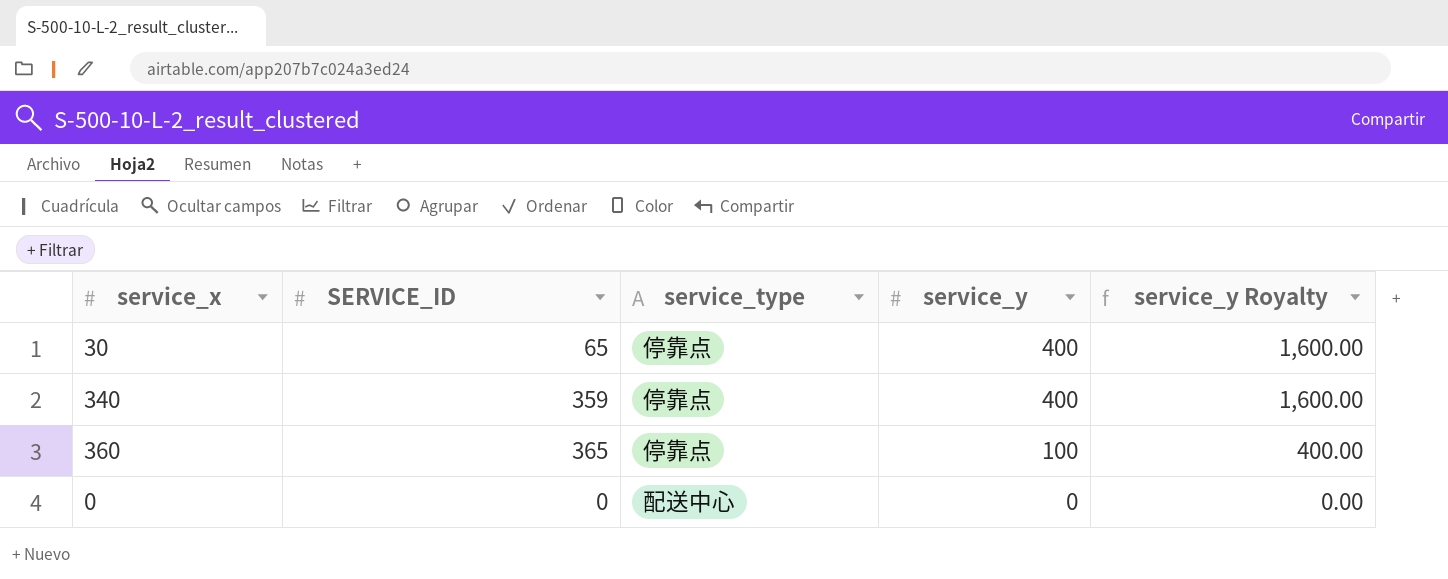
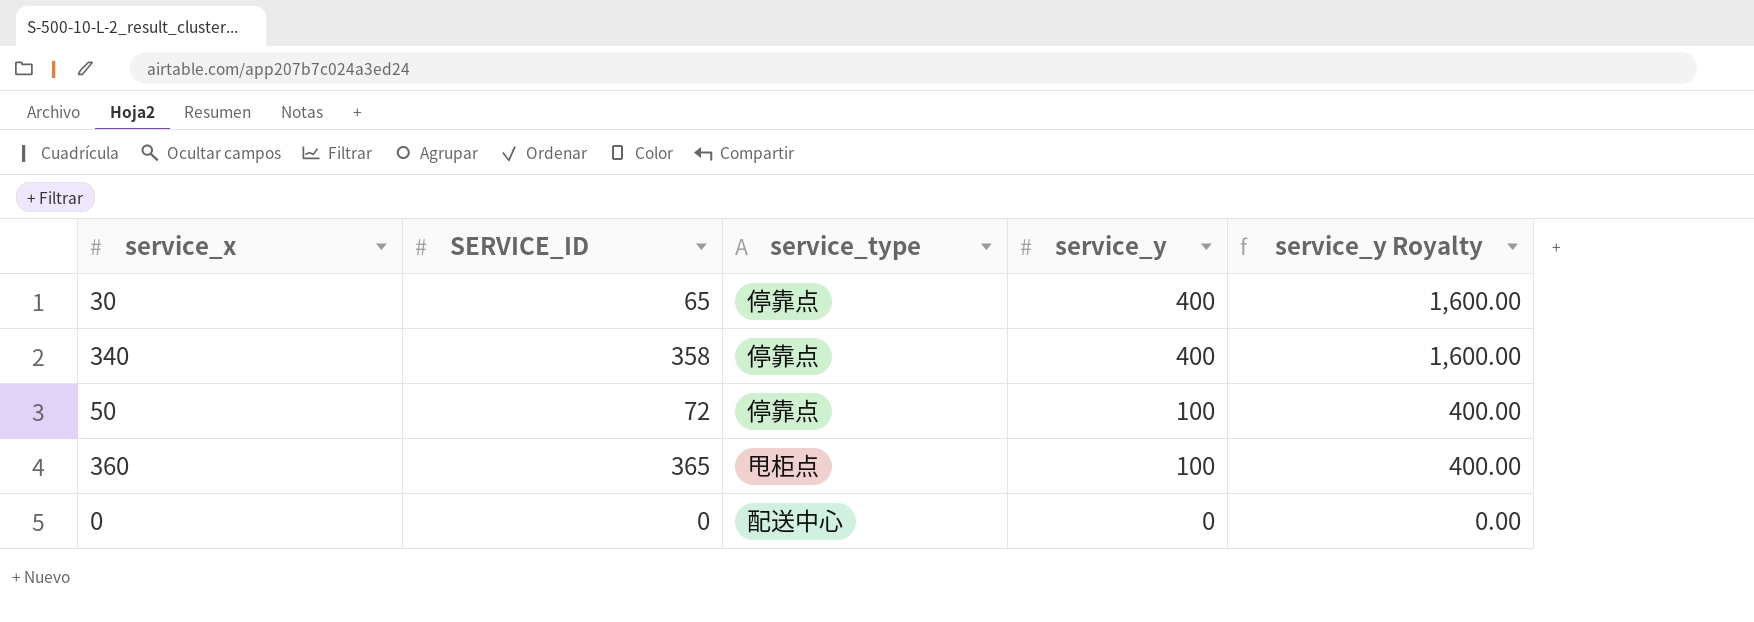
340 | SERVICE_ID: 359 -> 358
row 50: none -> 72 | 停靠点 | 100 | 400.00
360 | service_type: 停靠点 -> 甩柜点

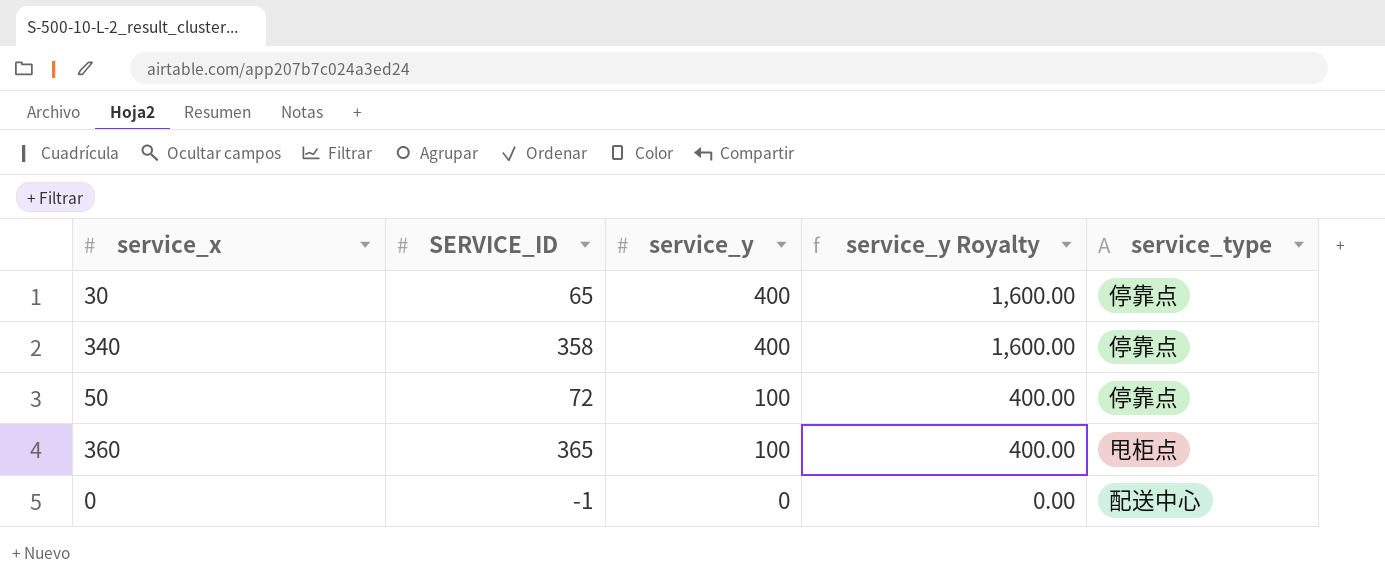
column service_type | position: 3 -> 5
0 | SERVICE_ID: 0 -> -1

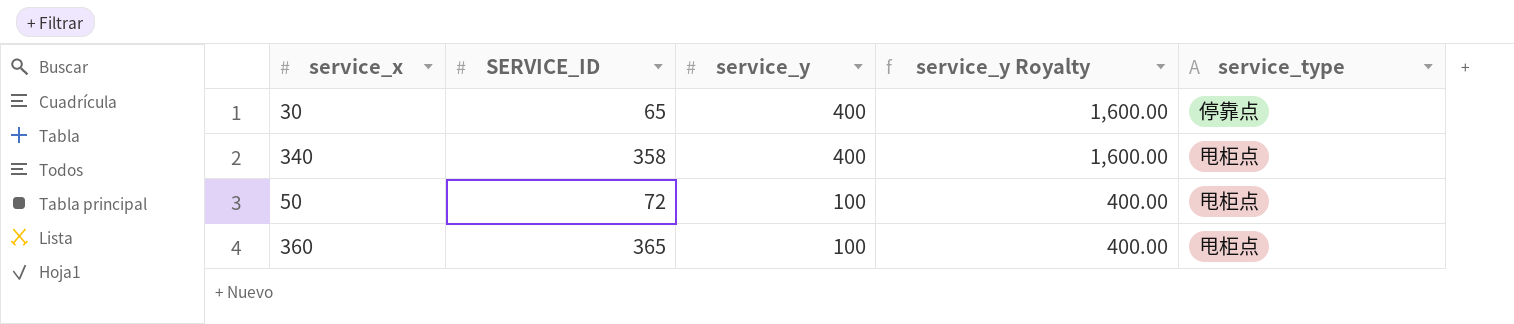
row 0: -1 | 0 | 0.00 | 配送中心 -> none
340 | service_type: 停靠点 -> 甩柜点
50 | service_type: 停靠点 -> 甩柜点

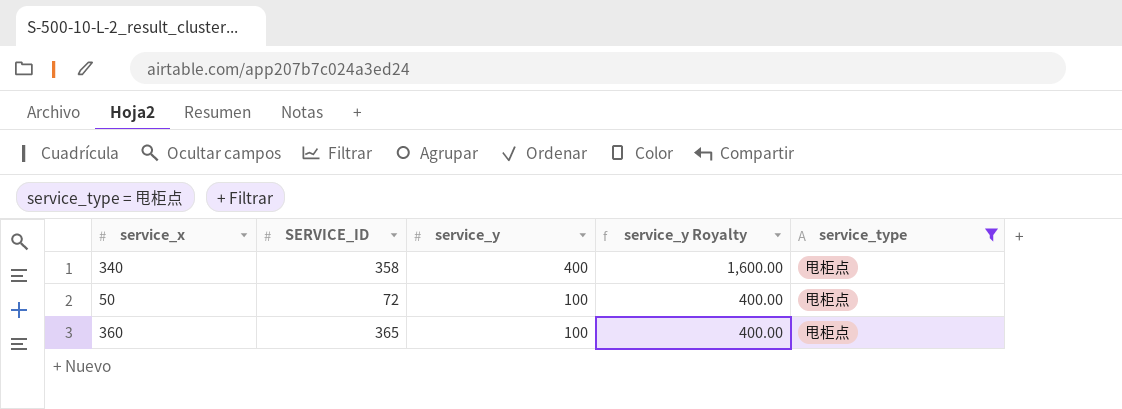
filter: none -> service_type = 甩柜点

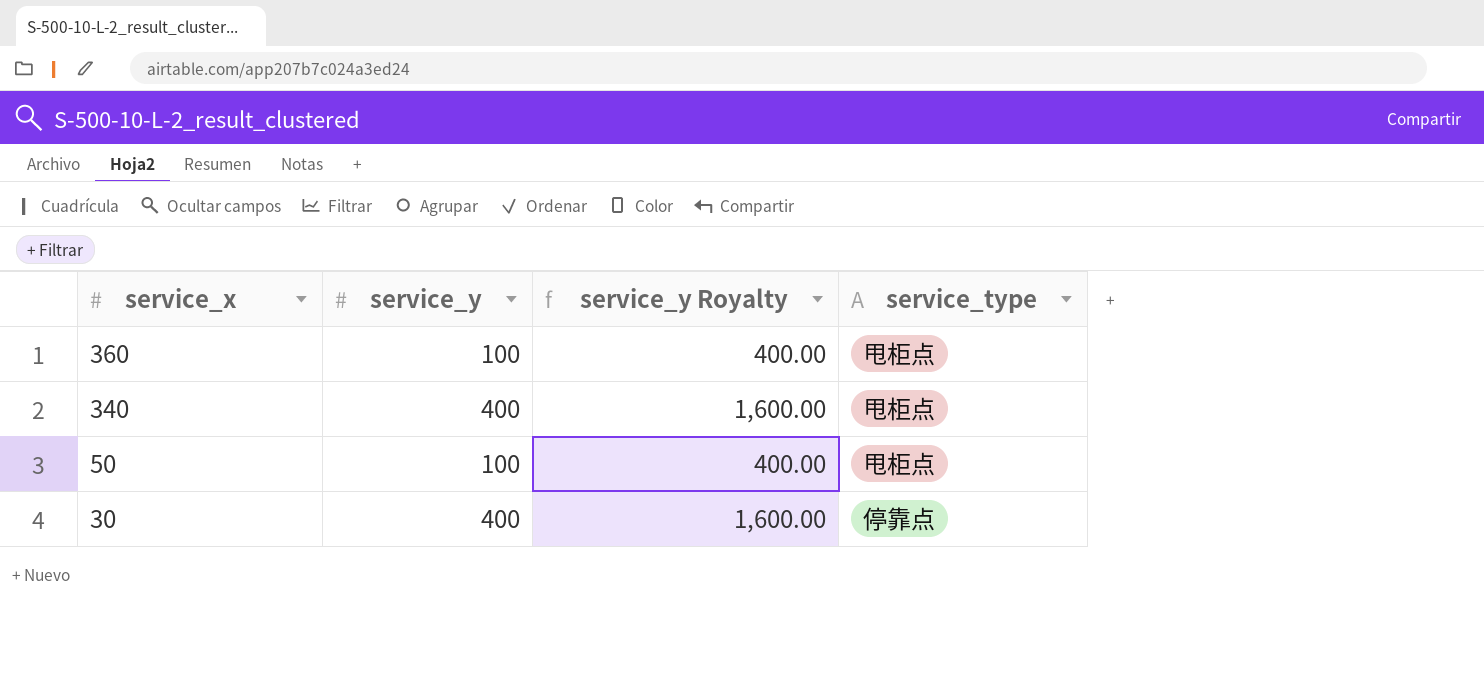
filter: service_type = 甩柜点 -> none
row order: service_y descending -> service_x descending
column SERVICE_ID | position: 2 -> none

